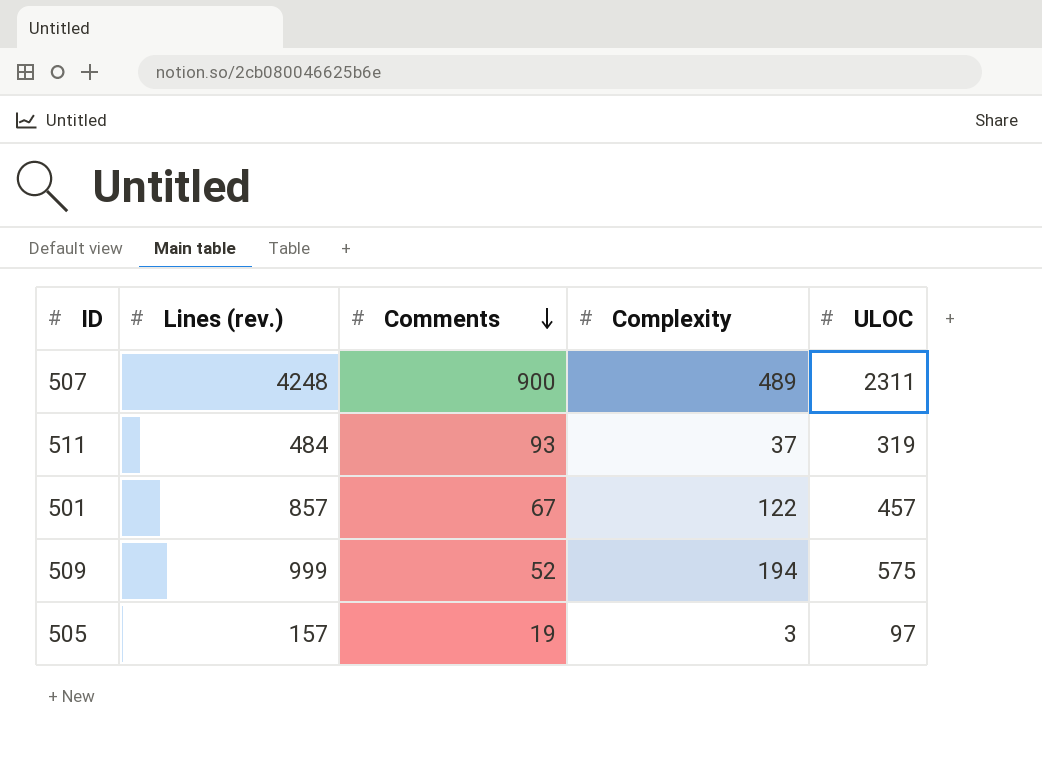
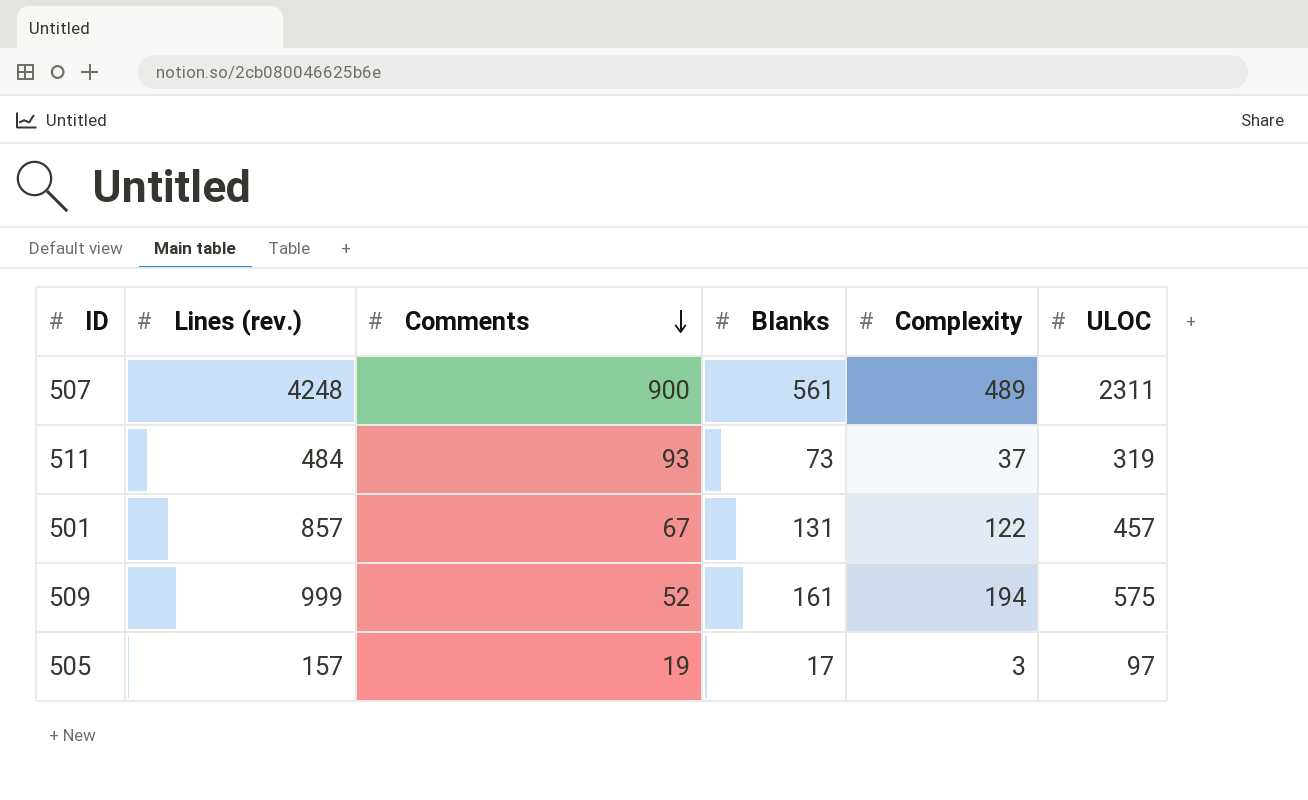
column Blanks | position: none -> 4

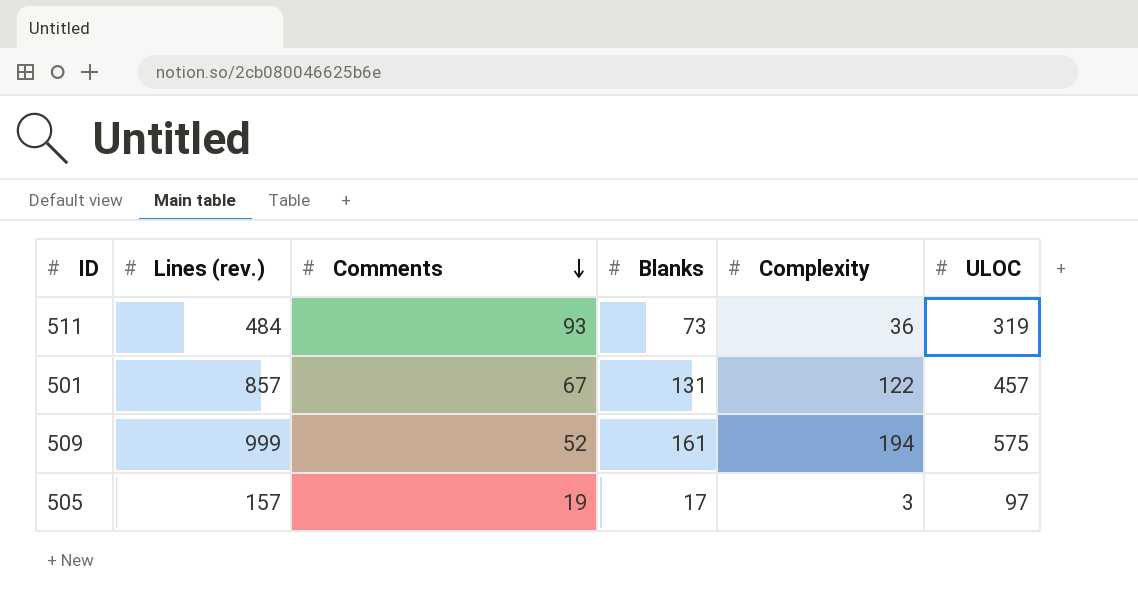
row 507: 4248 | 900 | 561 | 489 | 2311 -> none
511 | Complexity: 37 -> 36

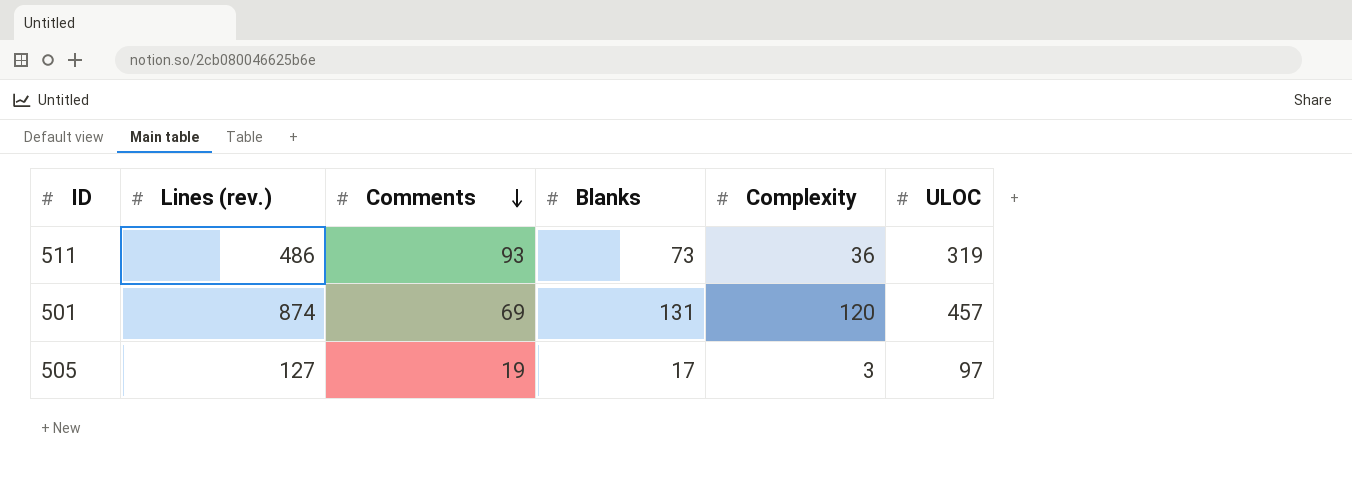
row 509: 999 | 52 | 161 | 194 | 575 -> none
511 | Lines (rev.): 484 -> 486
501 | Lines (rev.): 857 -> 874
501 | Comments: 67 -> 69
501 | Complexity: 122 -> 120
505 | Lines (rev.): 157 -> 127

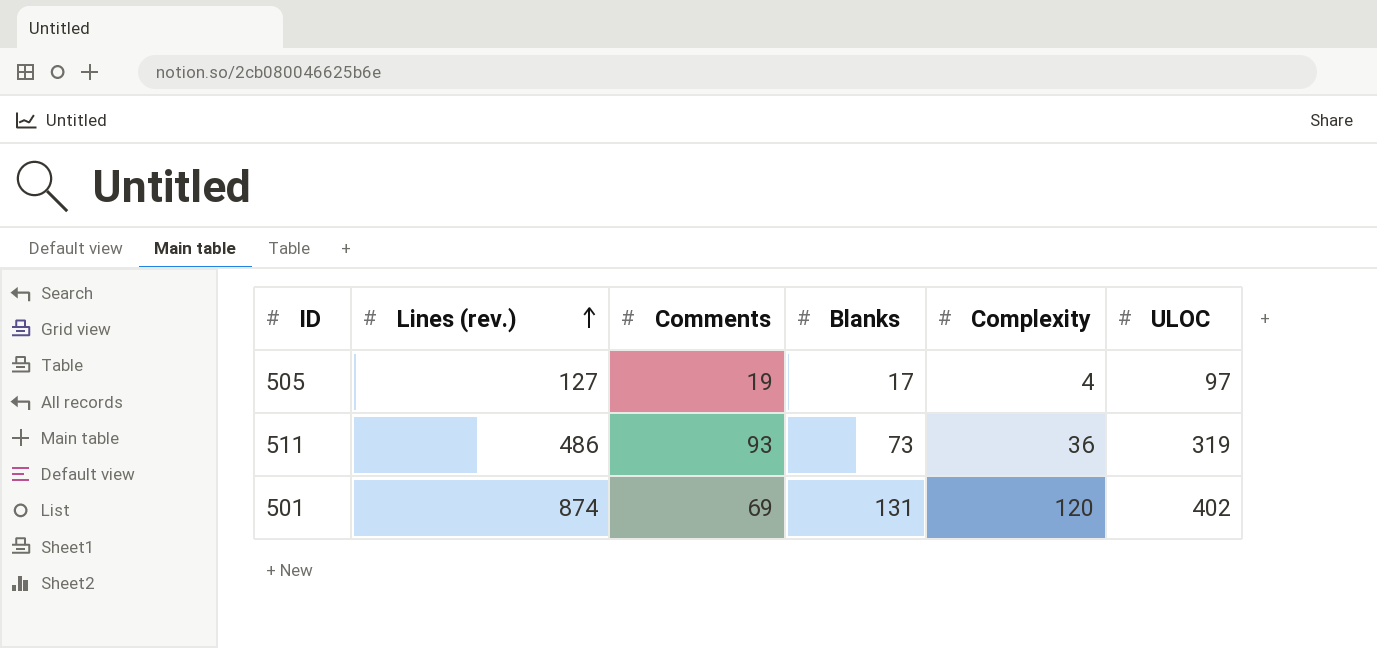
row order: Comments descending -> Lines (rev.) ascending
505 | Complexity: 3 -> 4
501 | ULOC: 457 -> 402

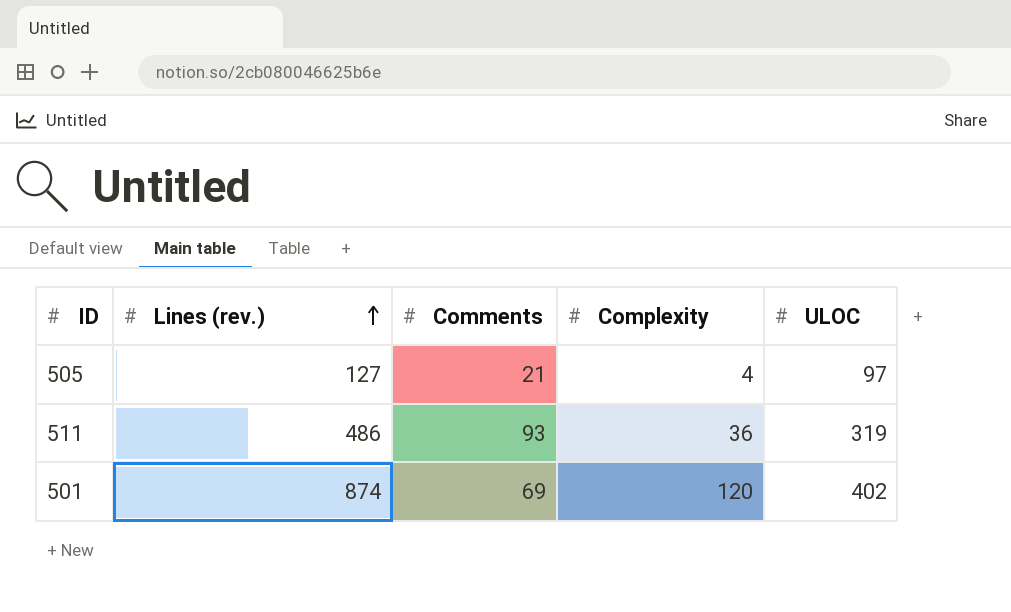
column Blanks | position: 4 -> none
505 | Comments: 19 -> 21

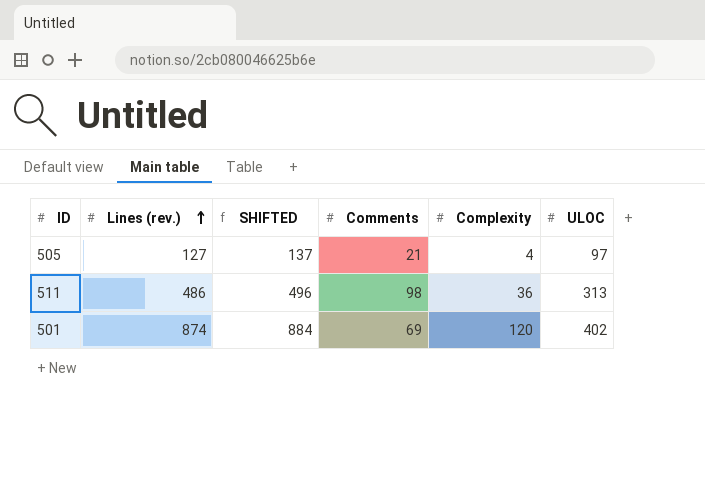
column SHIFTED | formula: none -> [Lines (rev.)] + 10
511 | Comments: 93 -> 98
511 | ULOC: 319 -> 313

